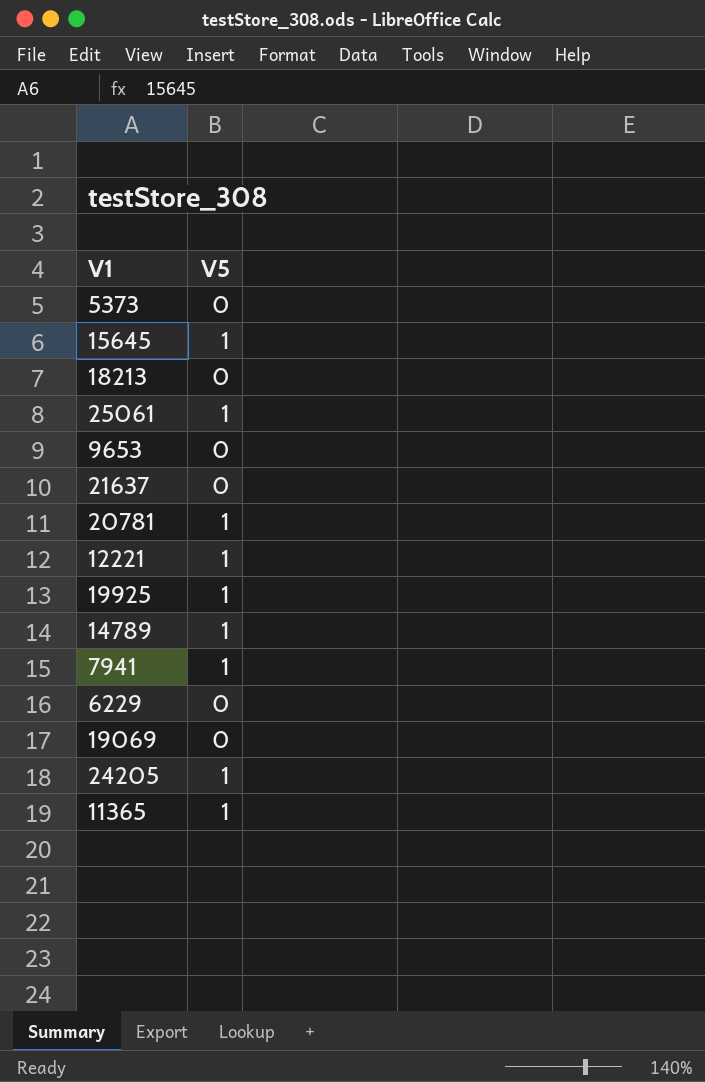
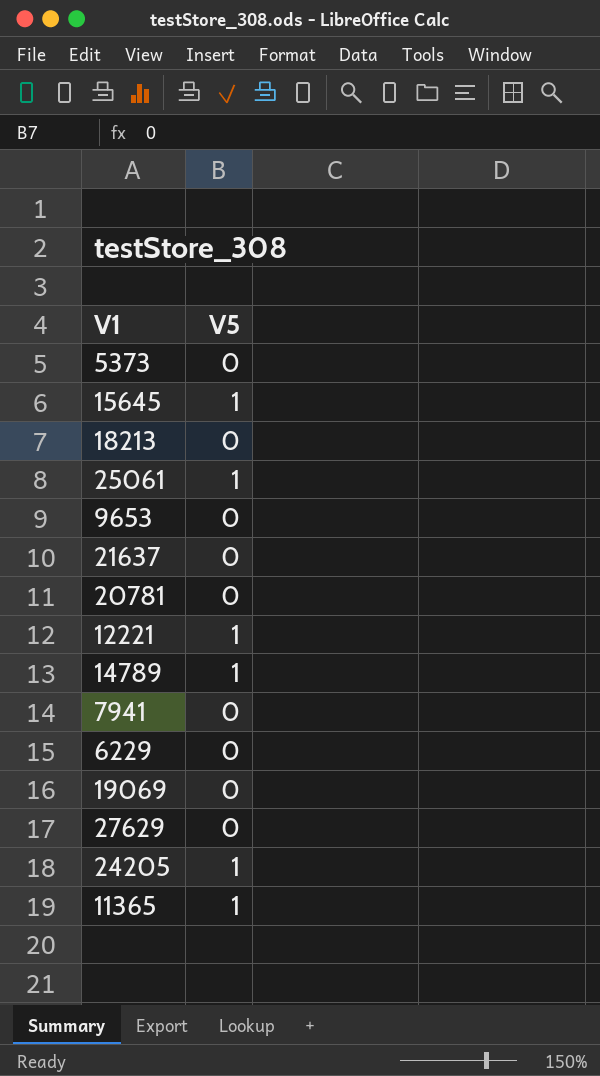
row 19925: 1 -> none
20781 | V5: 1 -> 0
7941 | V5: 1 -> 0
row 27629: none -> 0

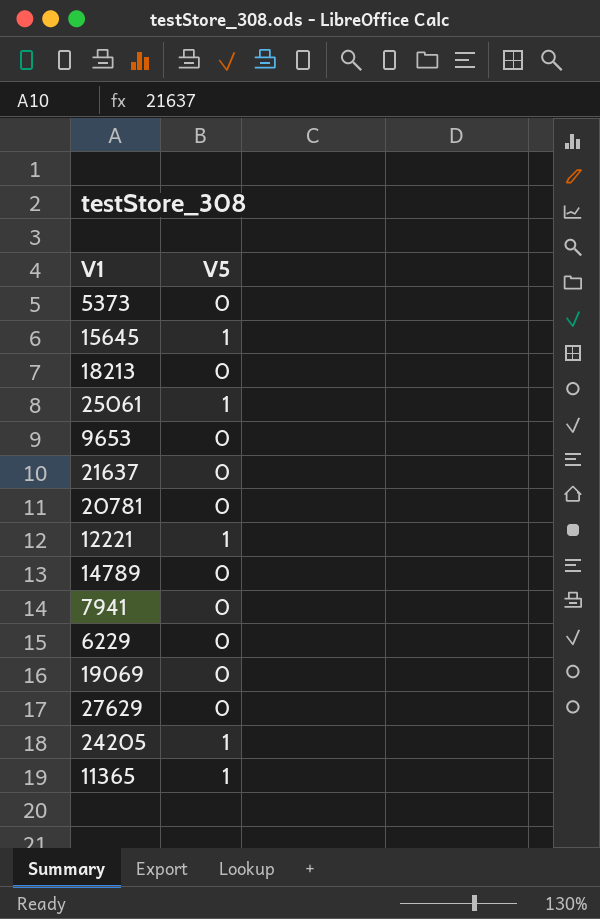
14789 | V5: 1 -> 0

